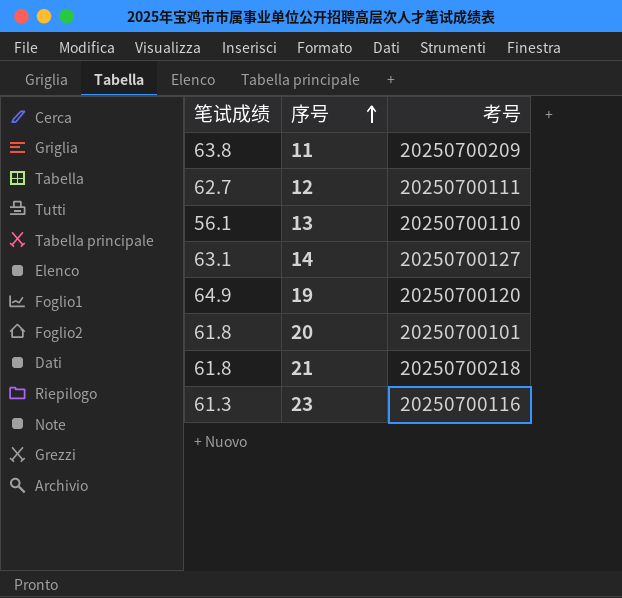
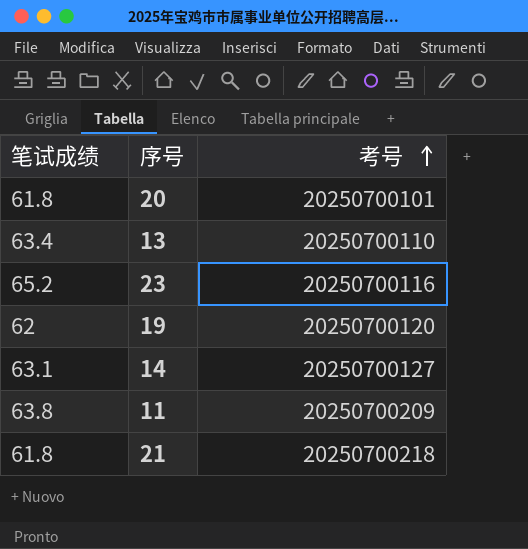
row order: 序号 ascending -> 考号 ascending
row 12: 62.7 | 20250700111 -> none
13 | 笔试成绩: 56.1 -> 63.4
23 | 笔试成绩: 61.3 -> 65.2
19 | 笔试成绩: 64.9 -> 62

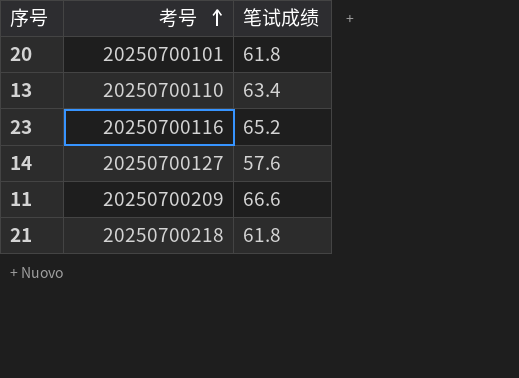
column 笔试成绩 | position: 1 -> 3
row 19: 62 | 20250700120 -> none
14 | 笔试成绩: 63.1 -> 57.6
11 | 笔试成绩: 63.8 -> 66.6

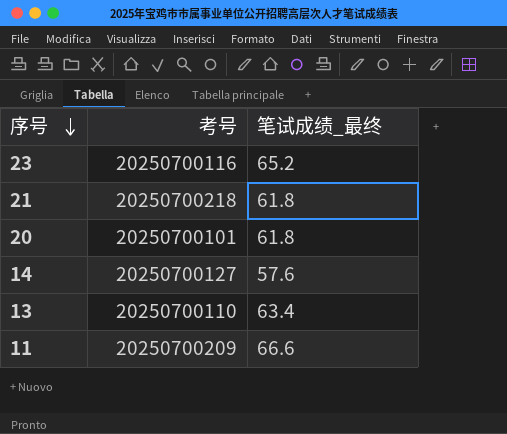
row order: 考号 ascending -> 序号 descending
column name: 笔试成绩 -> 笔试成绩_最终

